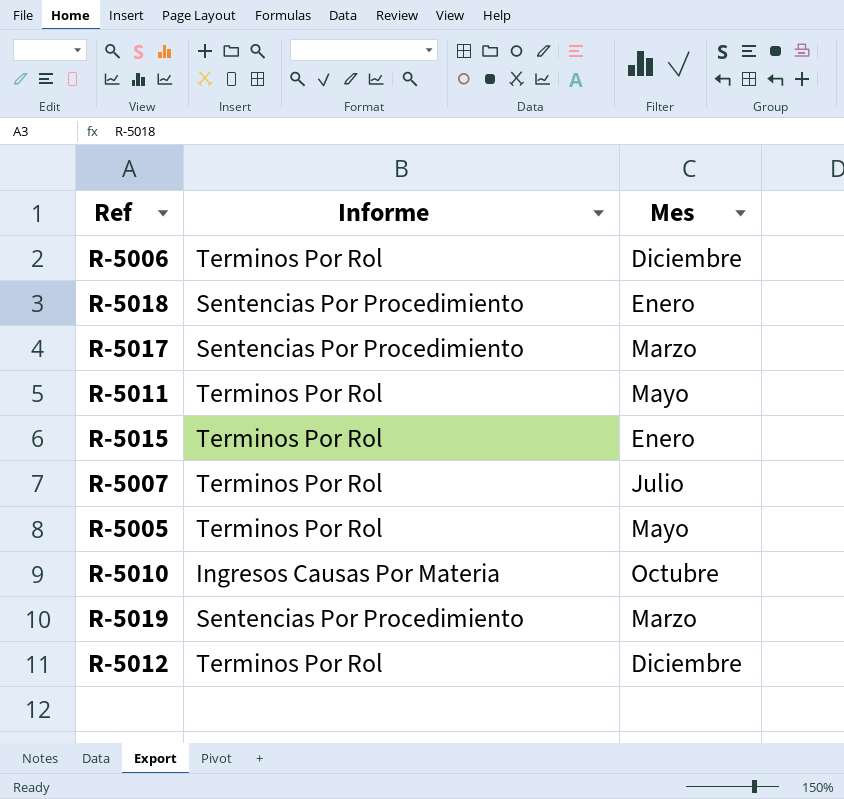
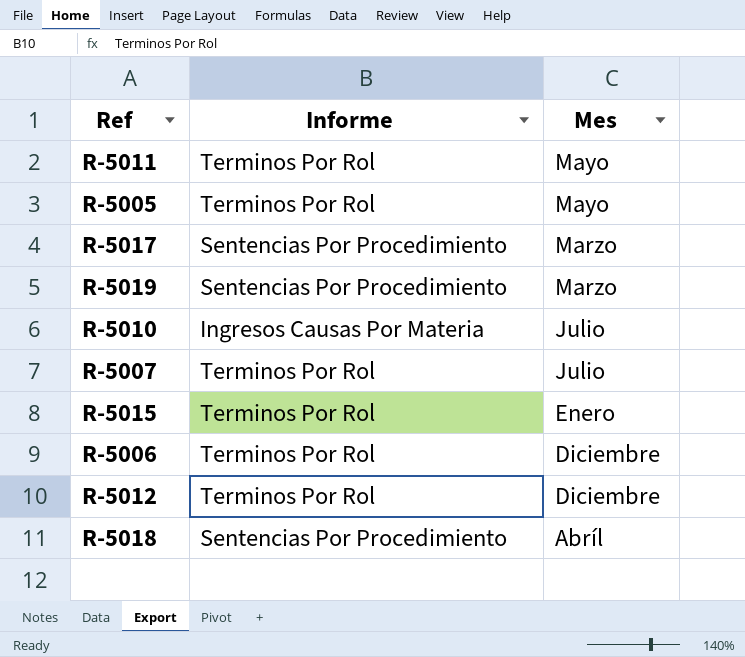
row order: none -> Mes descending
R-5010 | Mes: Octubre -> Julio
R-5018 | Mes: Enero -> Abríl

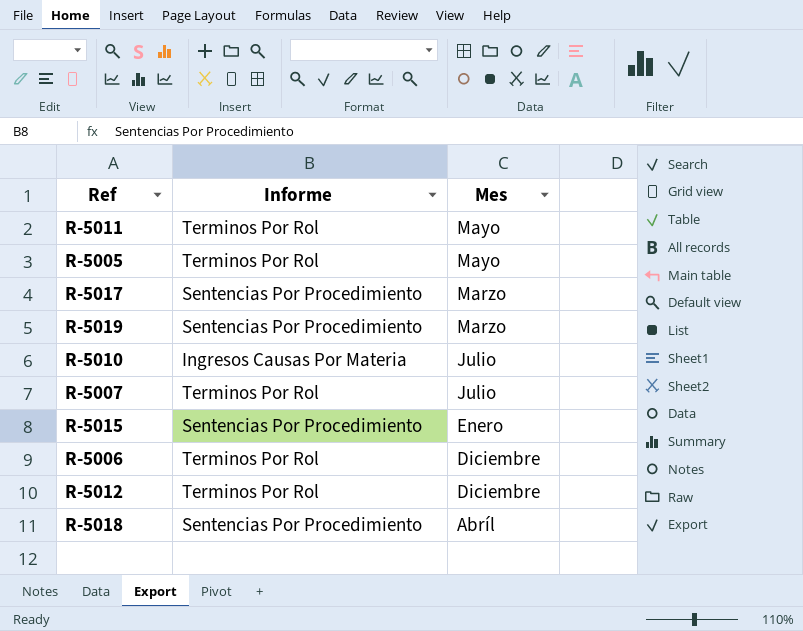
R-5015 | Informe: Terminos Por Rol -> Sentencias Por Procedimiento

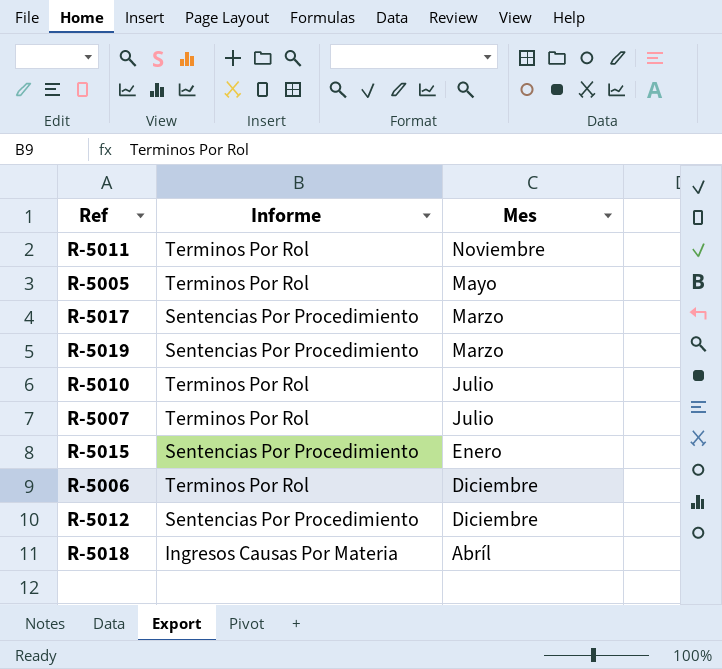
R-5011 | Mes: Mayo -> Noviembre
R-5010 | Informe: Ingresos Causas Por Materia -> Terminos Por Rol
R-5012 | Informe: Terminos Por Rol -> Sentencias Por Procedimiento
R-5018 | Informe: Sentencias Por Procedimiento -> Ingresos Causas Por Materia

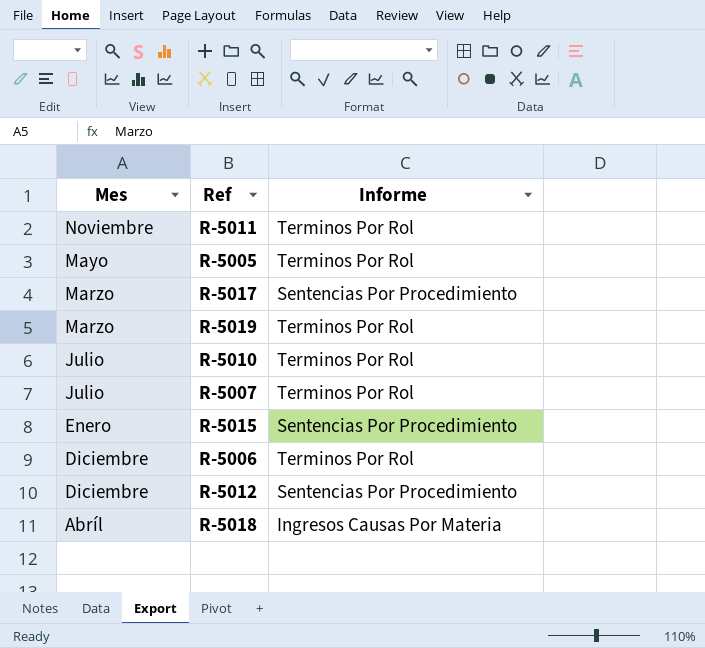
column Mes | position: 3 -> 1
R-5019 | Informe: Sentencias Por Procedimiento -> Terminos Por Rol

